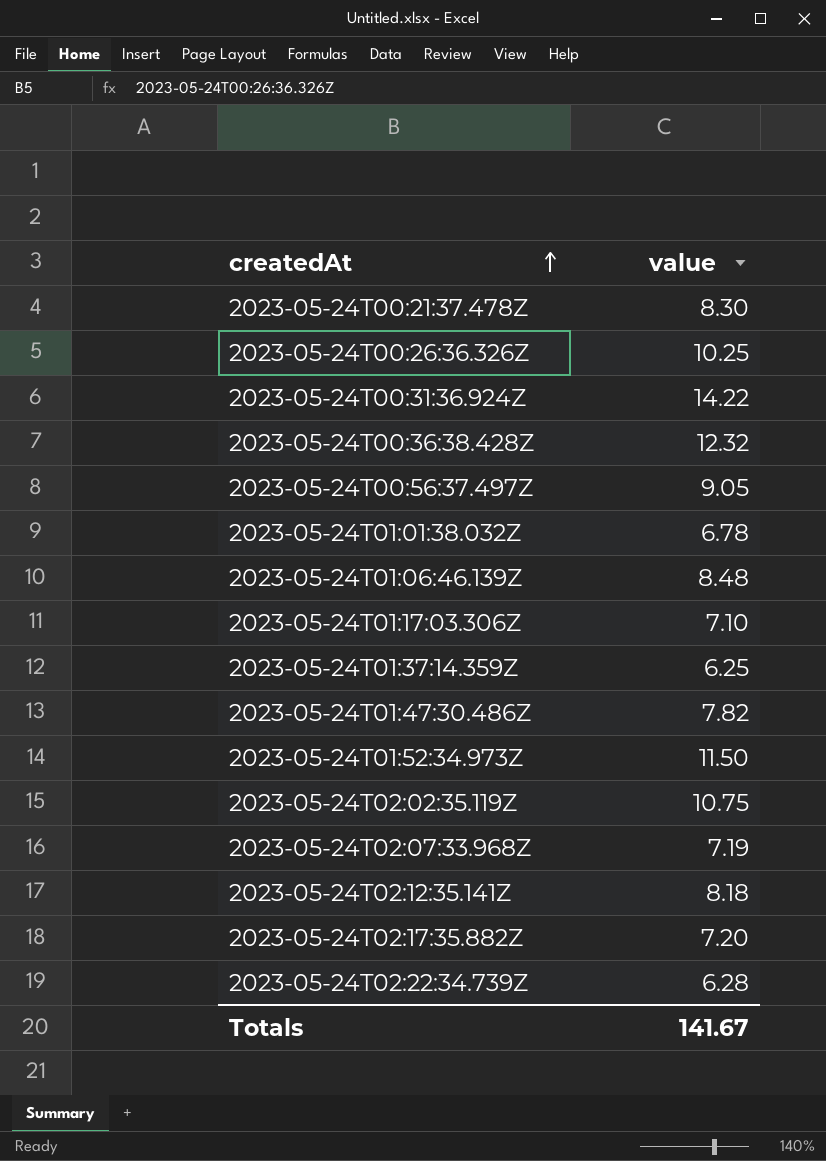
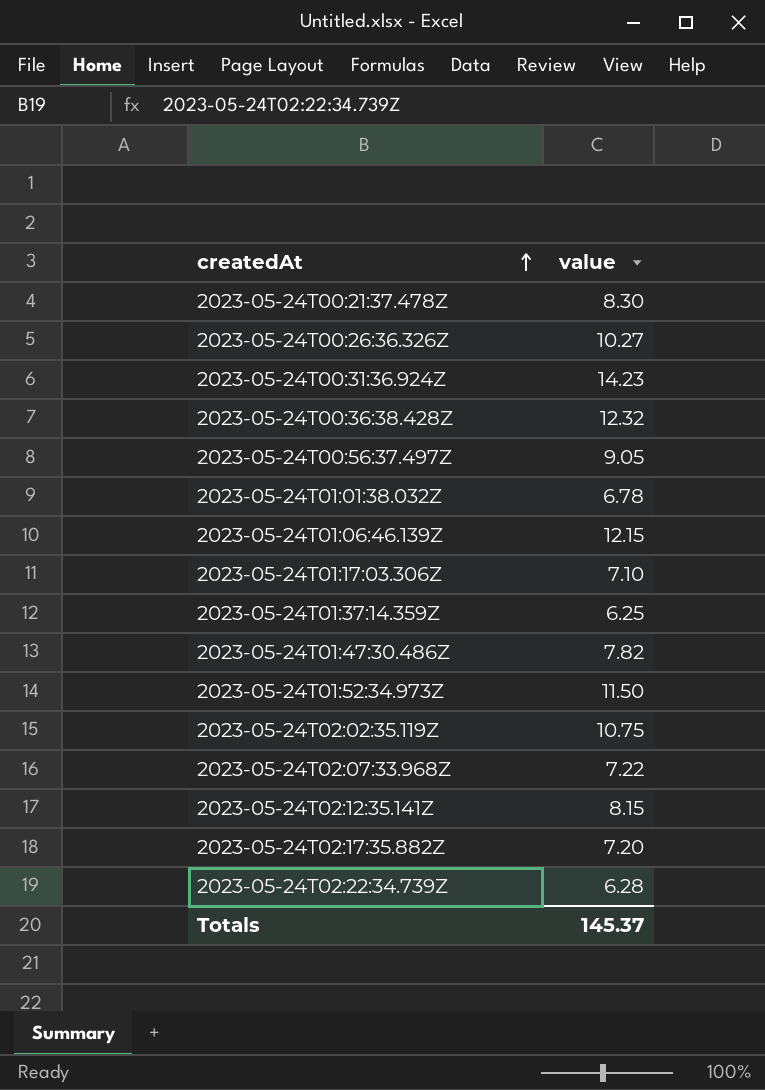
2023-05-24T00:26:36.326Z | value: 10.25 -> 10.27
2023-05-24T00:31:36.924Z | value: 14.22 -> 14.23
2023-05-24T01:06:46.139Z | value: 8.48 -> 12.15
2023-05-24T02:07:33.968Z | value: 7.19 -> 7.22
2023-05-24T02:12:35.141Z | value: 8.18 -> 8.15
Totals | value: 141.67 -> 145.37

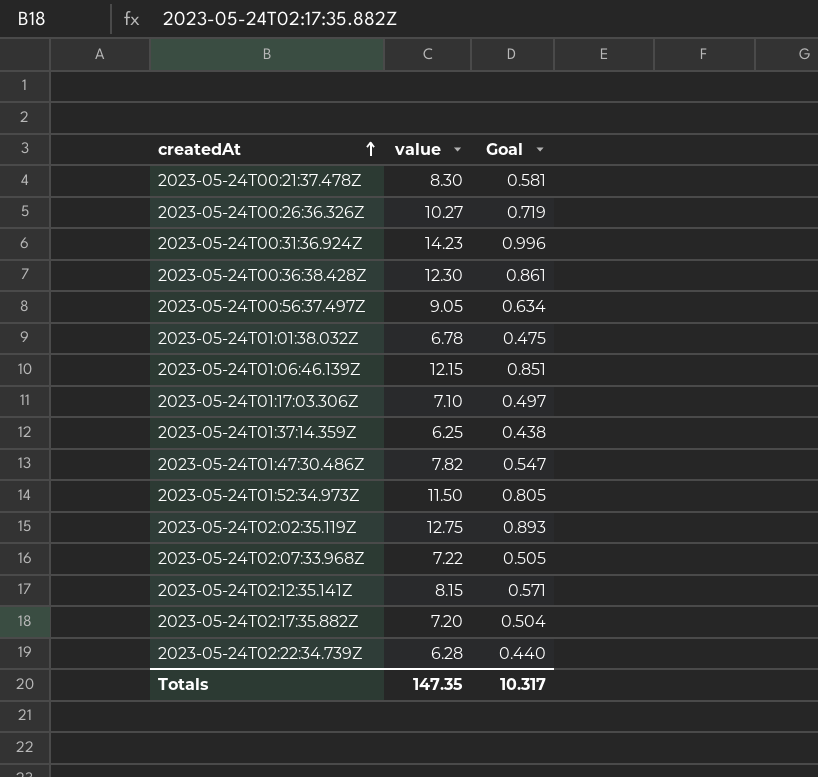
column Goal | formula: none -> [value] * 0.07
2023-05-24T00:36:38.428Z | value: 12.32 -> 12.30
2023-05-24T02:02:35.119Z | value: 10.75 -> 12.75
Totals | value: 145.37 -> 147.35

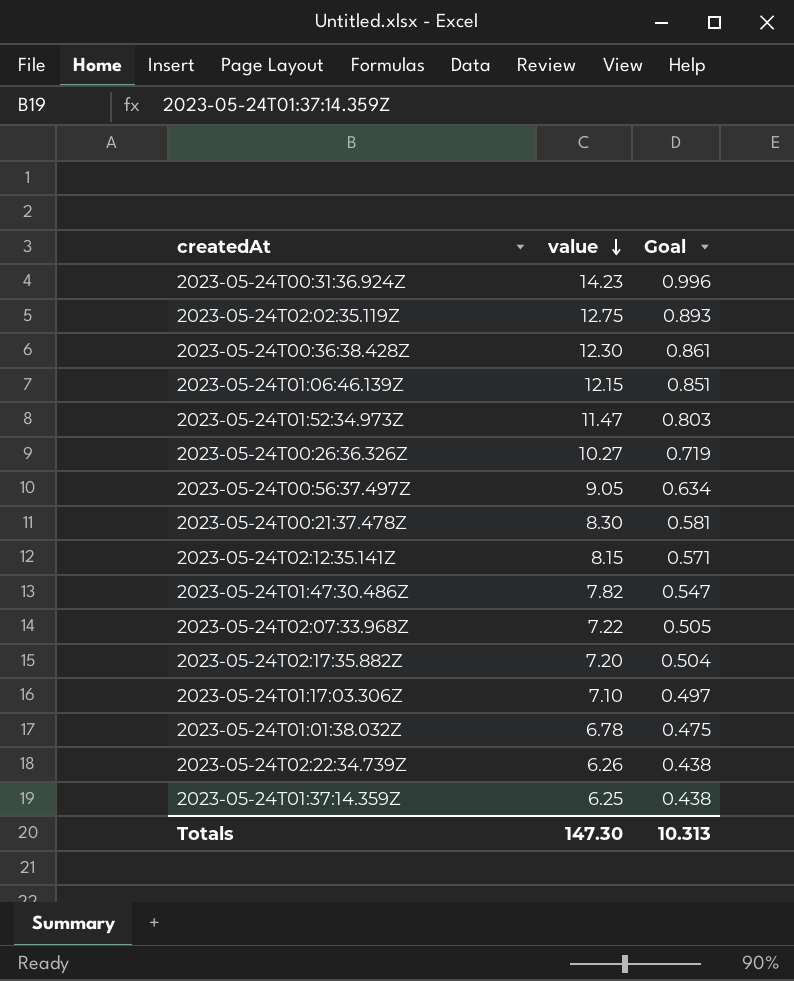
row order: createdAt ascending -> value descending
2023-05-24T01:52:34.973Z | value: 11.50 -> 11.47
2023-05-24T01:52:34.973Z | Goal: 0.805 -> 0.803
2023-05-24T02:22:34.739Z | value: 6.28 -> 6.26
2023-05-24T02:22:34.739Z | Goal: 0.440 -> 0.438
Totals | value: 147.35 -> 147.30
Totals | Goal: 10.317 -> 10.313

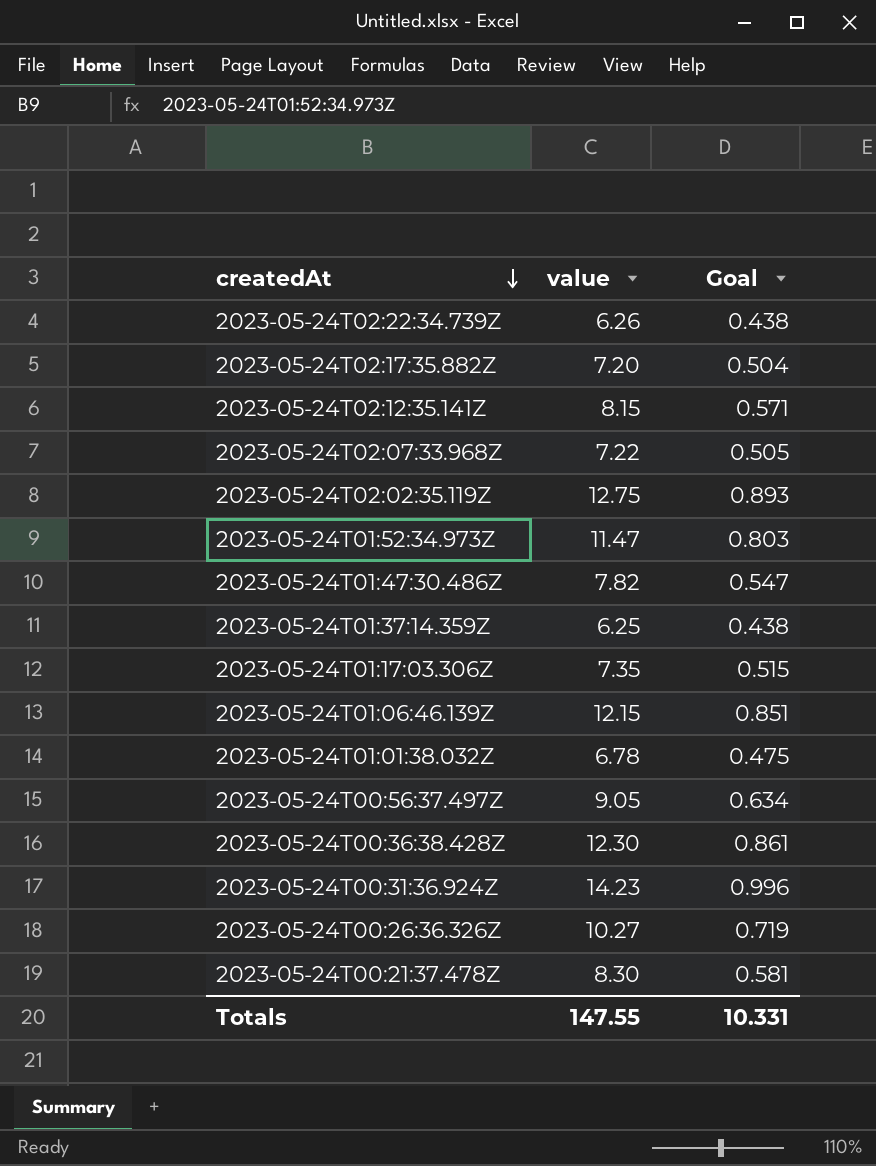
row order: value descending -> createdAt descending
2023-05-24T01:17:03.306Z | value: 7.10 -> 7.35
2023-05-24T01:17:03.306Z | Goal: 0.497 -> 0.515
Totals | value: 147.30 -> 147.55
Totals | Goal: 10.313 -> 10.331

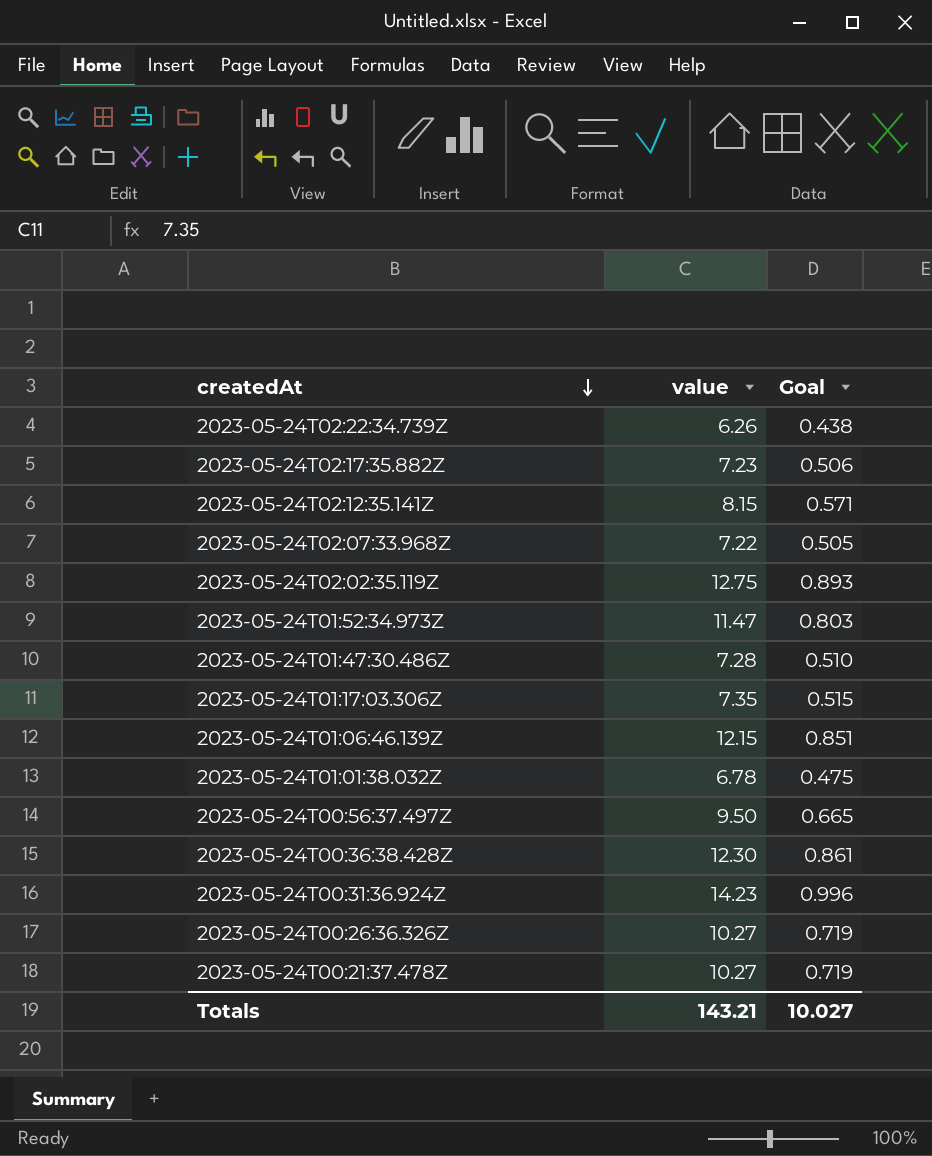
row 2023-05-24T01:37:14.359Z: 6.25 | 0.438 -> none
2023-05-24T02:17:35.882Z | value: 7.20 -> 7.23
2023-05-24T02:17:35.882Z | Goal: 0.504 -> 0.506
2023-05-24T01:47:30.486Z | value: 7.82 -> 7.28
2023-05-24T01:47:30.486Z | Goal: 0.547 -> 0.510
2023-05-24T00:56:37.497Z | value: 9.05 -> 9.50
2023-05-24T00:56:37.497Z | Goal: 0.634 -> 0.665
2023-05-24T00:21:37.478Z | value: 8.30 -> 10.27
2023-05-24T00:21:37.478Z | Goal: 0.581 -> 0.719
Totals | value: 147.55 -> 143.21
Totals | Goal: 10.331 -> 10.027

